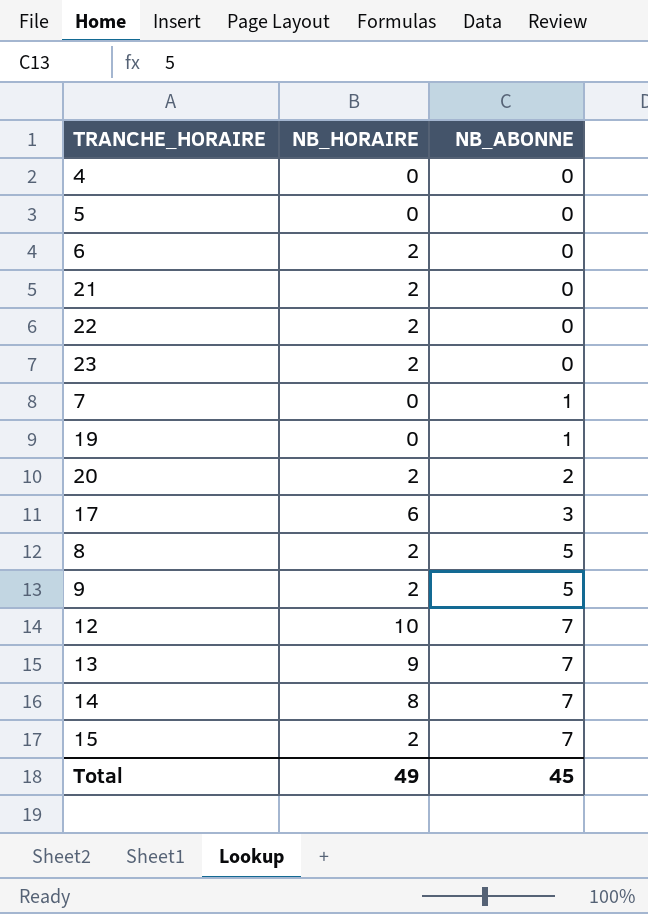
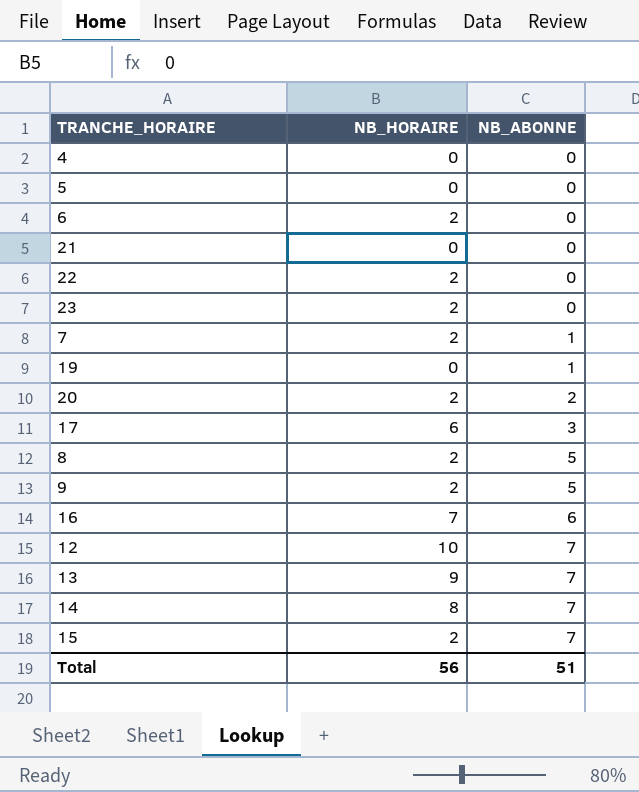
21 | NB_HORAIRE: 2 -> 0
7 | NB_HORAIRE: 0 -> 2
row 16: none -> 7 | 6
Total | NB_HORAIRE: 49 -> 56
Total | NB_ABONNE: 45 -> 51

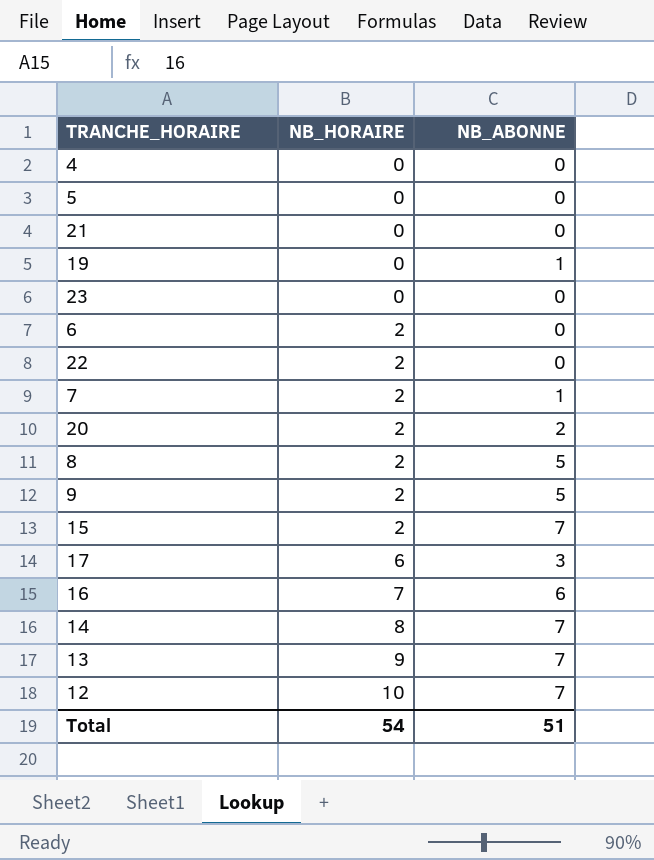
row order: NB_ABONNE ascending -> NB_HORAIRE ascending
23 | NB_HORAIRE: 2 -> 0
Total | NB_HORAIRE: 56 -> 54

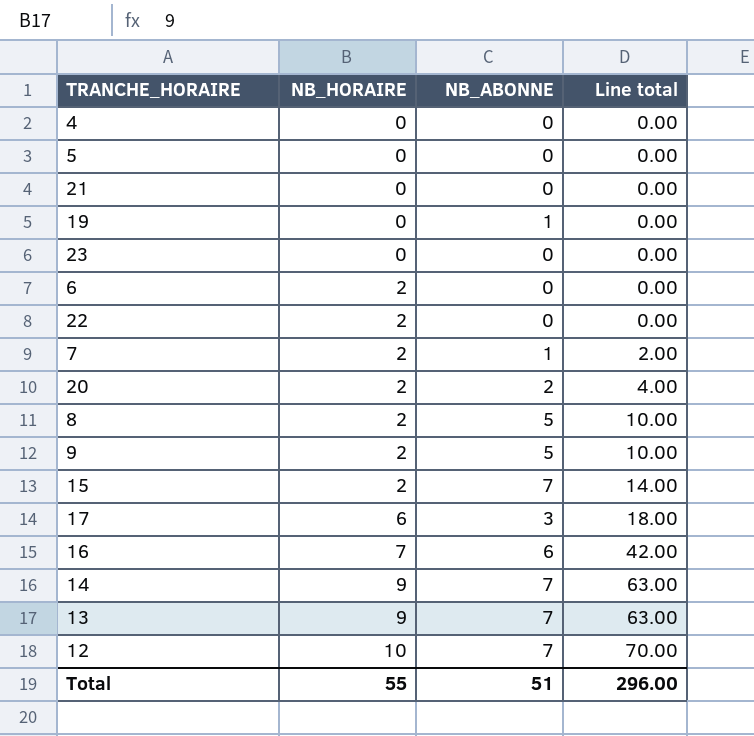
column Line total | formula: none -> [NB_HORAIRE] * [NB_ABONNE]
14 | NB_HORAIRE: 8 -> 9
Total | NB_HORAIRE: 54 -> 55

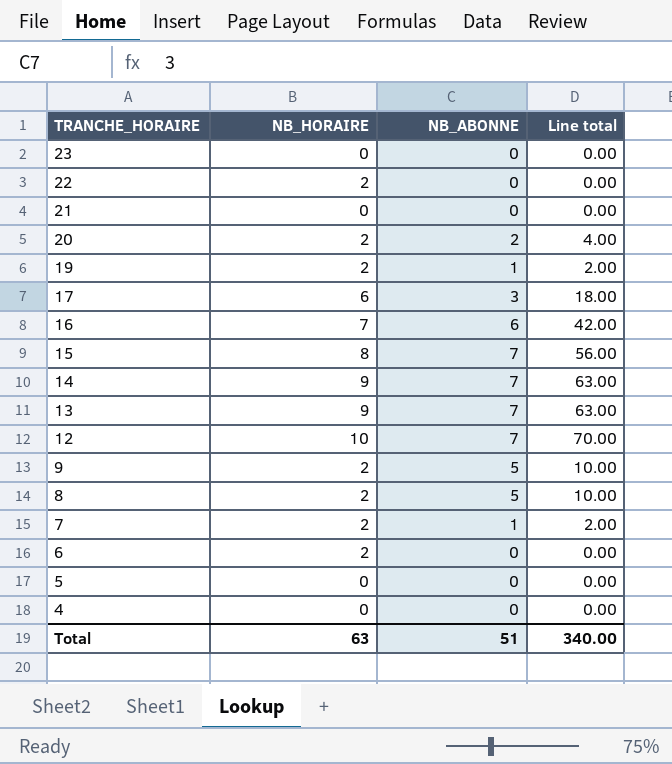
row order: NB_HORAIRE ascending -> TRANCHE_HORAIRE descending
19 | NB_HORAIRE: 0 -> 2
19 | Line total: 0.00 -> 2.00
15 | NB_HORAIRE: 2 -> 8
15 | Line total: 14.00 -> 56.00
Total | NB_HORAIRE: 55 -> 63
Total | Line total: 296.00 -> 340.00

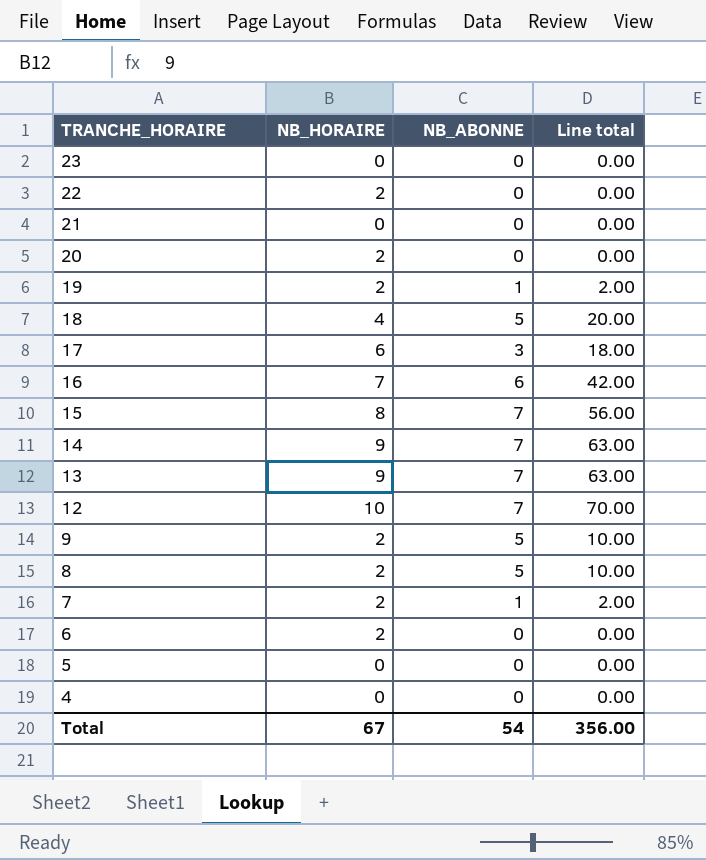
20 | NB_ABONNE: 2 -> 0
20 | Line total: 4.00 -> 0.00
row 18: none -> 4 | 5 | 20.00
Total | NB_HORAIRE: 63 -> 67
Total | NB_ABONNE: 51 -> 54
Total | Line total: 340.00 -> 356.00

